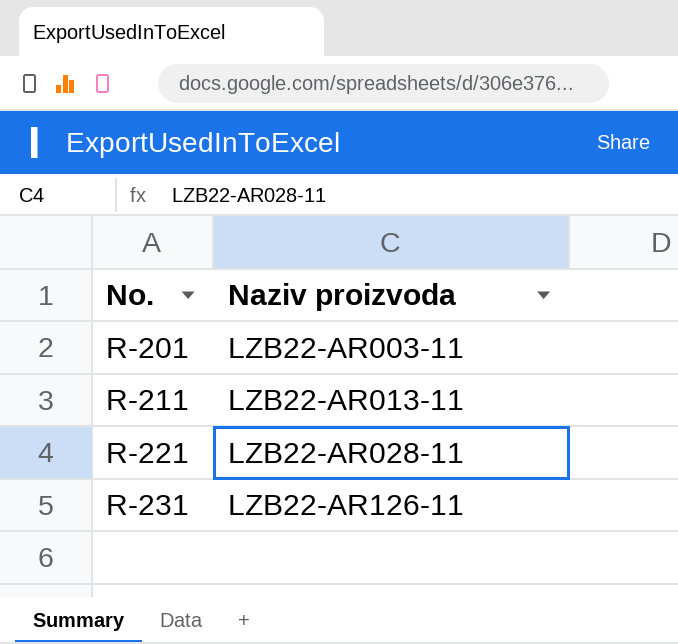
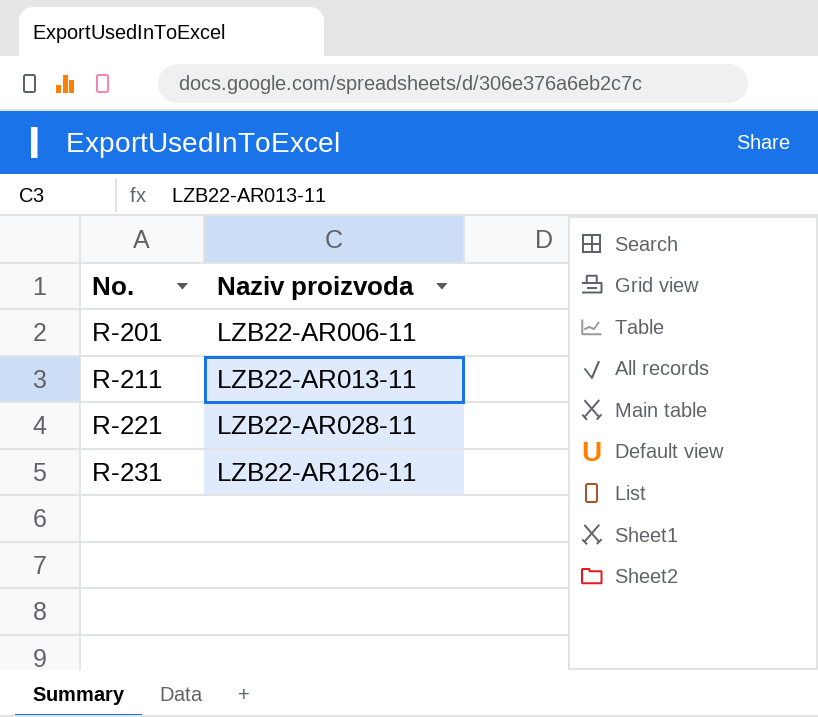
R-201 | Naziv proizvoda: LZB22-AR003-11 -> LZB22-AR006-11

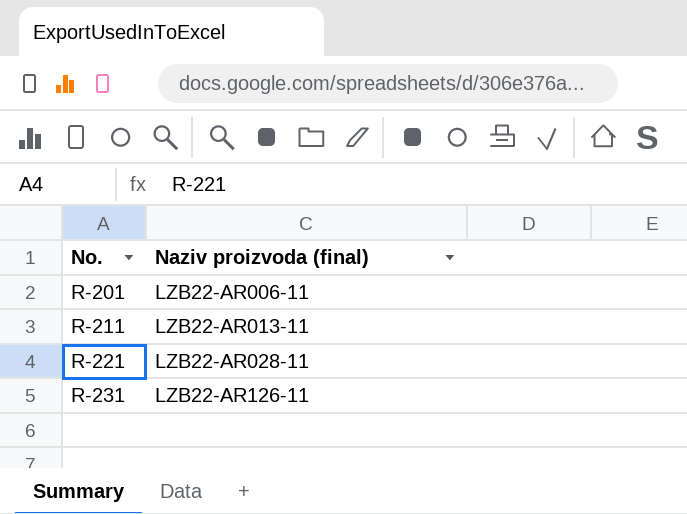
column name: Naziv proizvoda -> Naziv proizvoda (final)

